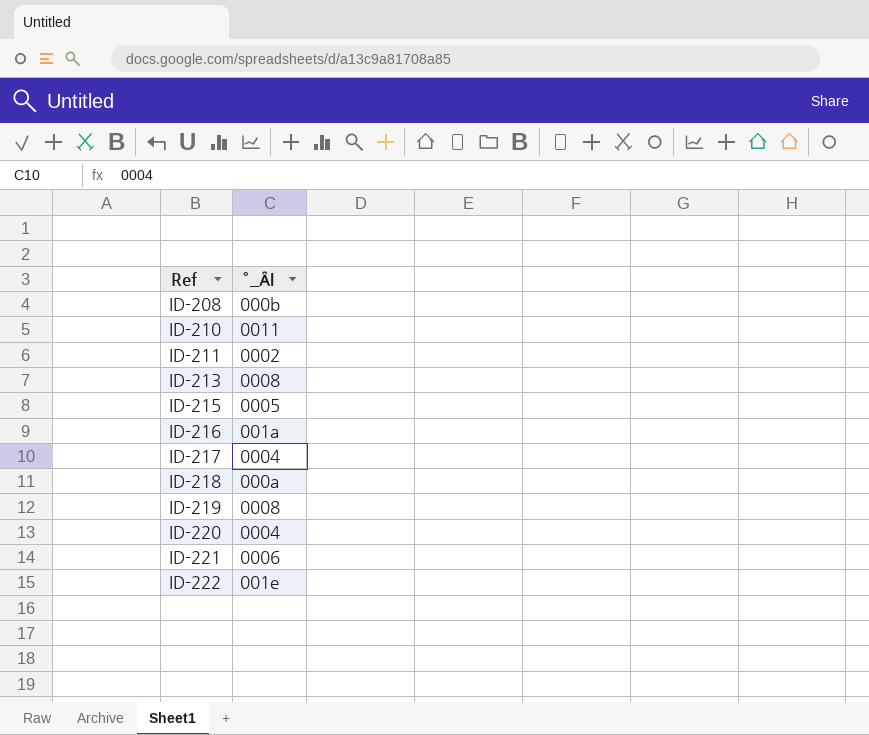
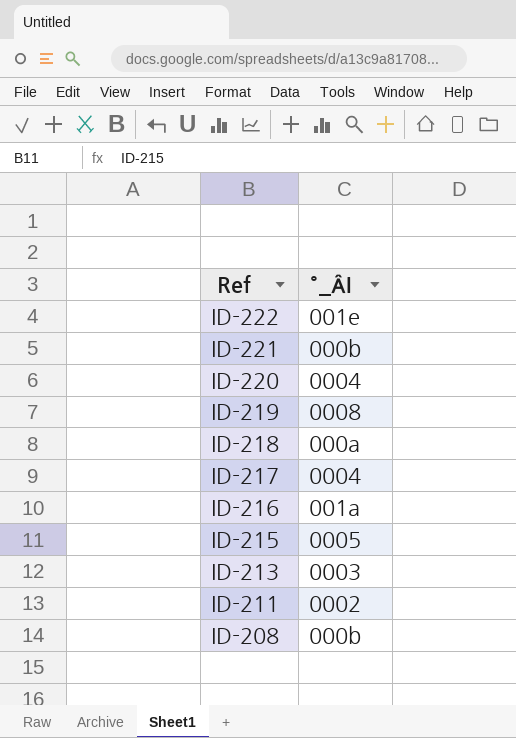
row order: Ref ascending -> Ref descending
row ID-210: 0011 -> none
ID-221 | °_ÂI: 0006 -> 000b
ID-213 | °_ÂI: 0008 -> 0003

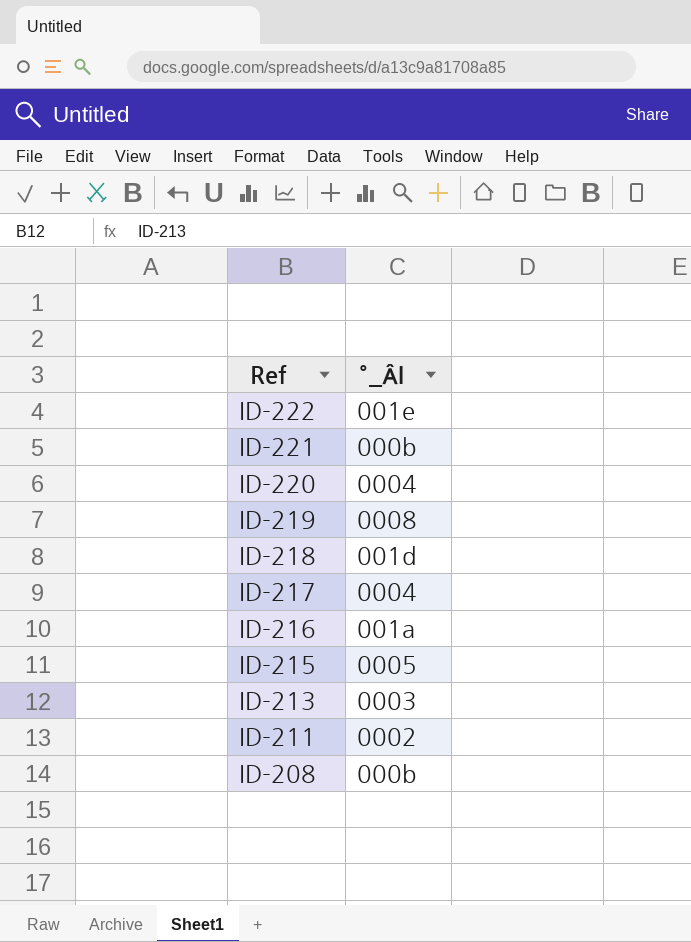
ID-218 | °_ÂI: 000a -> 001d

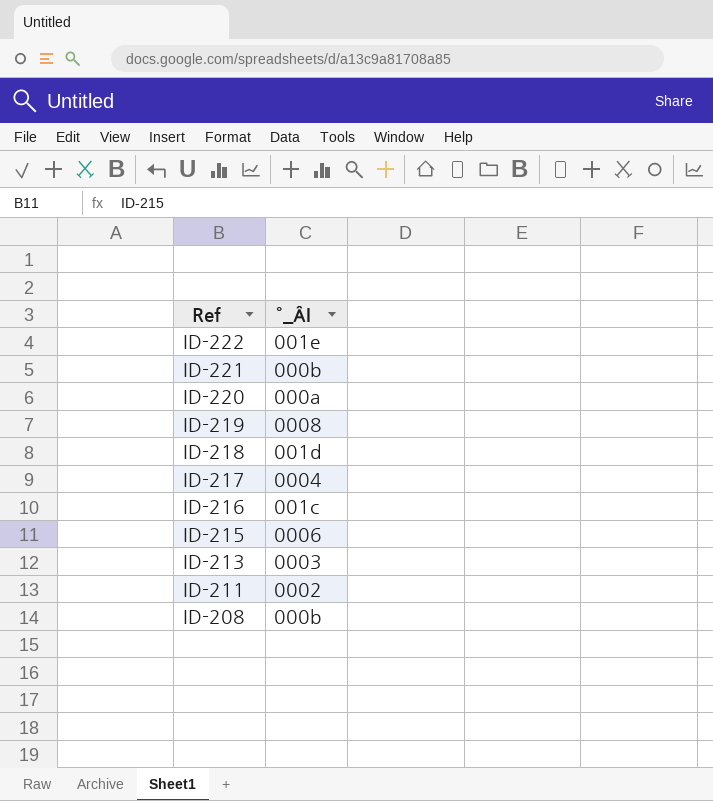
ID-220 | °_ÂI: 0004 -> 000a
ID-216 | °_ÂI: 001a -> 001c
ID-215 | °_ÂI: 0005 -> 0006

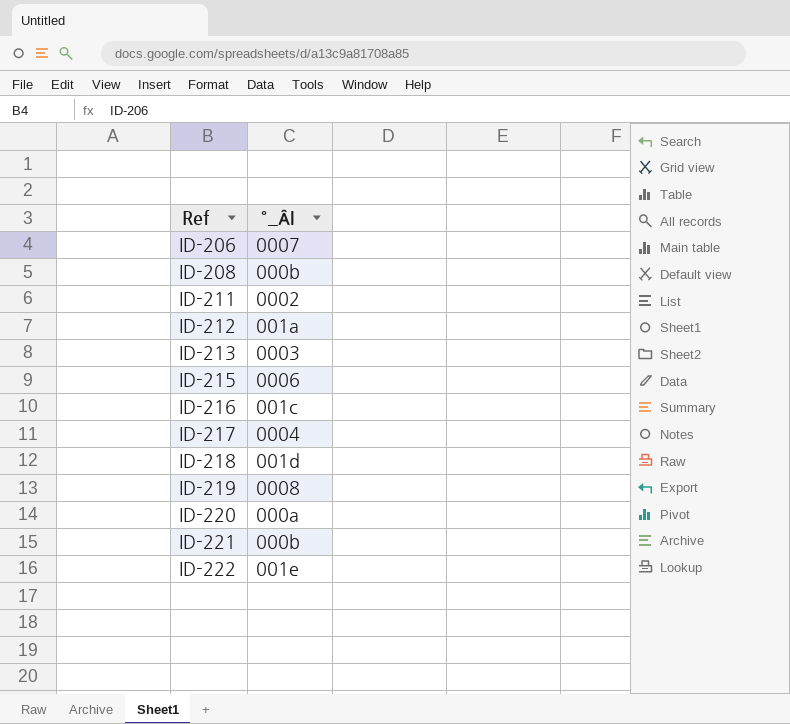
row order: Ref descending -> Ref ascending
row ID-206: none -> 0007
row ID-212: none -> 001a

